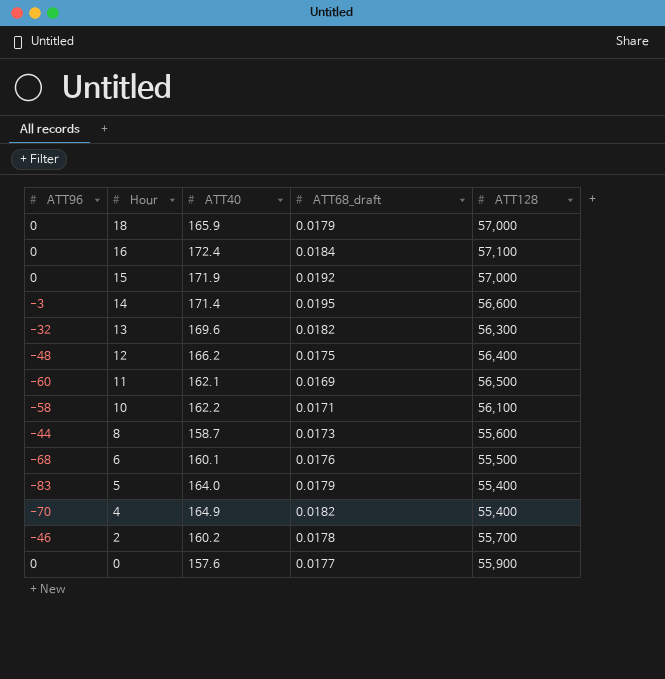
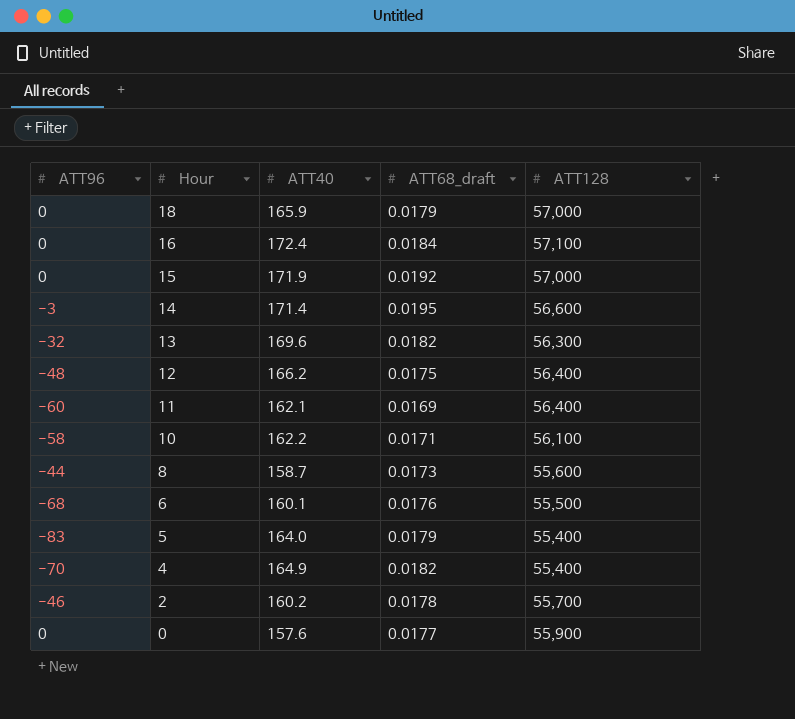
11 | ATT128: 56,500 -> 56,400

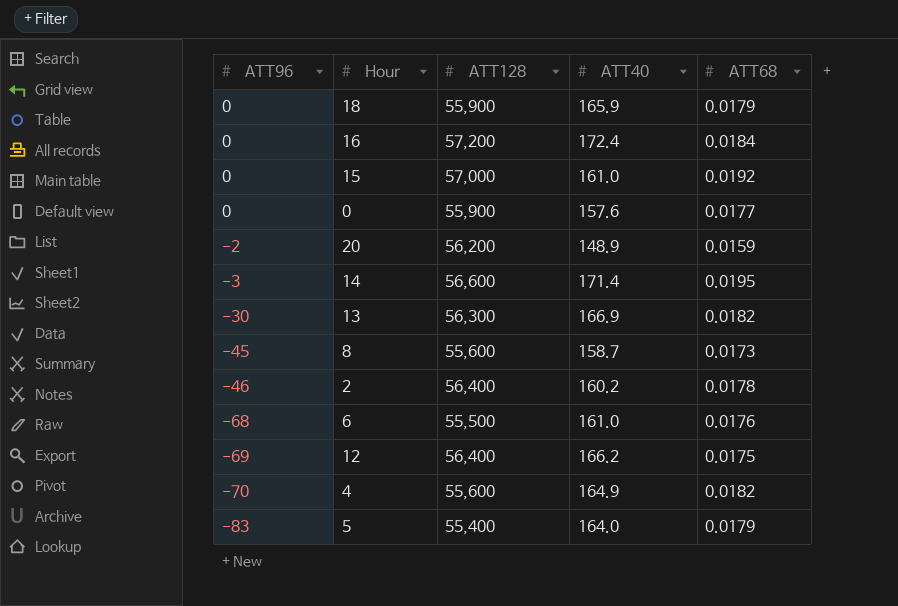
row order: Hour descending -> ATT96 descending
column ATT128 | position: 5 -> 3
column name: ATT68_draft -> ATT68
row 11: -60 | 162.1 | 0.0169 | 56,400 -> none
row 10: -58 | 162.2 | 0.0171 | 56,100 -> none
18 | ATT128: 57,000 -> 55,900
16 | ATT128: 57,100 -> 57,200
15 | ATT40: 171.9 -> 161.0
row 20: none -> -2 | 56,200 | 148.9 | 0.0159
13 | ATT96: -32 -> -30
13 | ATT40: 169.6 -> 166.9
8 | ATT96: -44 -> -45
2 | ATT128: 55,700 -> 56,400
6 | ATT40: 160.1 -> 161.0
12 | ATT96: -48 -> -69
4 | ATT128: 55,400 -> 55,600

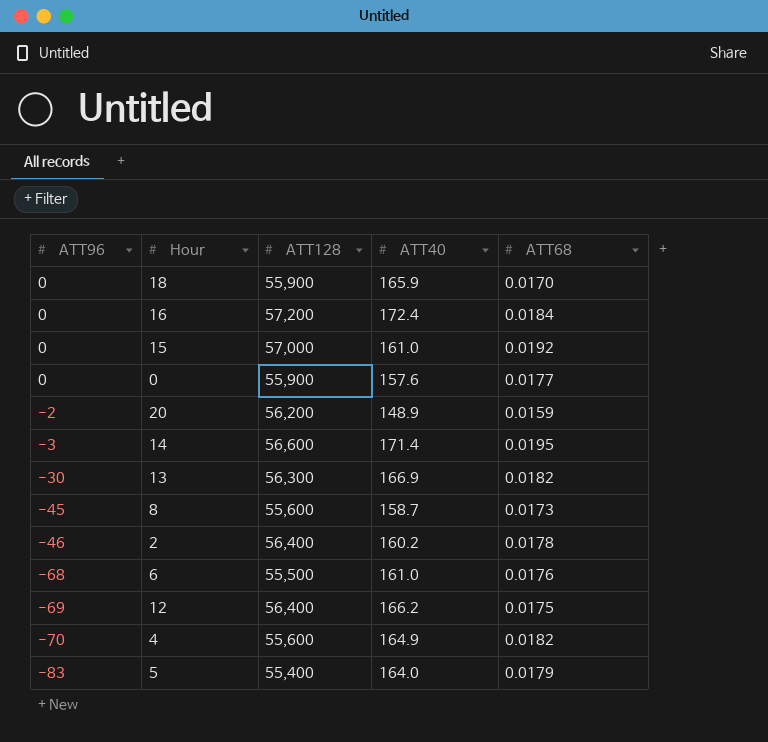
18 | ATT68: 0.0179 -> 0.0170

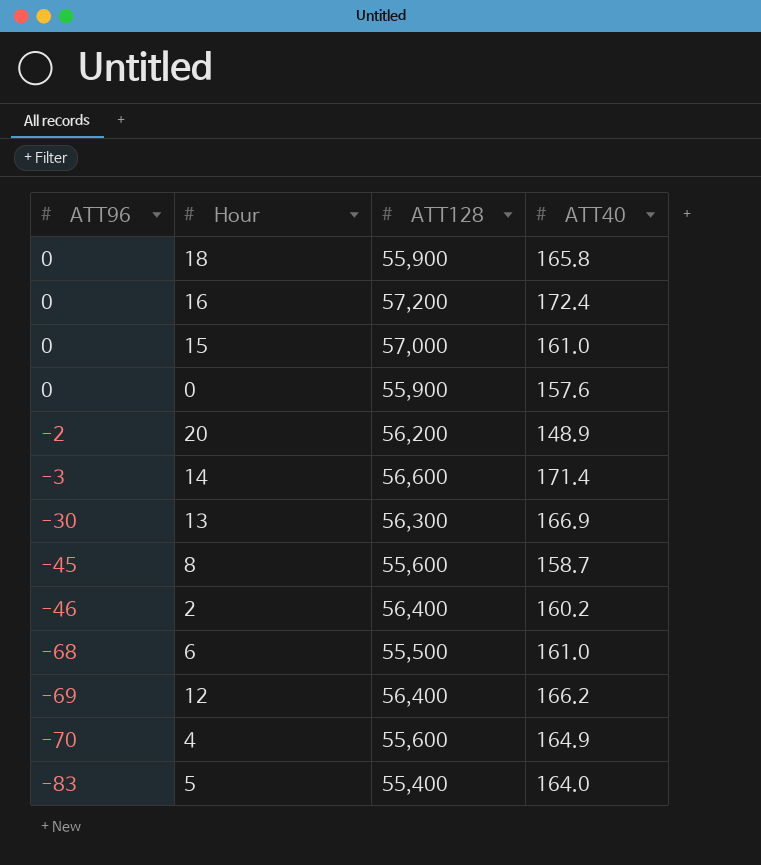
column ATT68 | position: 5 -> none
18 | ATT40: 165.9 -> 165.8

